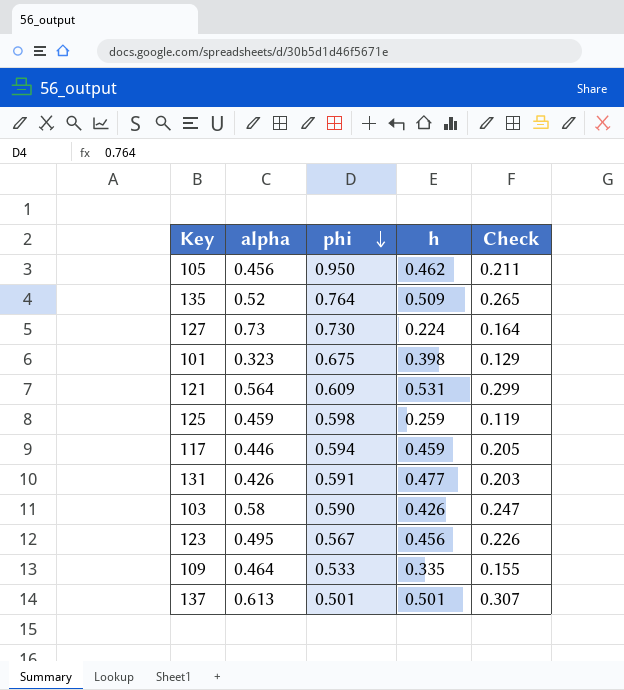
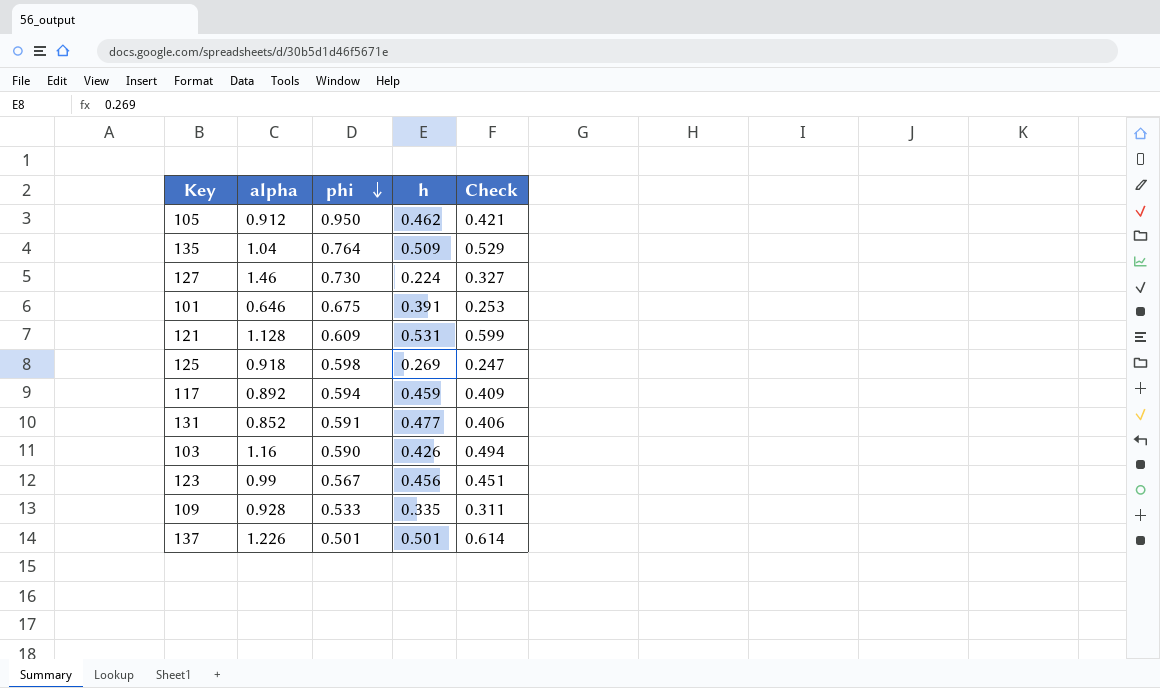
105 | alpha: 0.456 -> 0.912
105 | Check: 0.211 -> 0.421
135 | alpha: 0.52 -> 1.04
135 | Check: 0.265 -> 0.529
127 | alpha: 0.73 -> 1.46
127 | Check: 0.164 -> 0.327
101 | alpha: 0.323 -> 0.646
101 | h: 0.398 -> 0.391
101 | Check: 0.129 -> 0.253
121 | alpha: 0.564 -> 1.128
121 | Check: 0.299 -> 0.599
125 | alpha: 0.459 -> 0.918
125 | h: 0.259 -> 0.269
125 | Check: 0.119 -> 0.247
117 | alpha: 0.446 -> 0.892
117 | Check: 0.205 -> 0.409
131 | alpha: 0.426 -> 0.852
131 | Check: 0.203 -> 0.406
103 | alpha: 0.58 -> 1.16
103 | Check: 0.247 -> 0.494
123 | alpha: 0.495 -> 0.99
123 | Check: 0.226 -> 0.451
109 | alpha: 0.464 -> 0.928
109 | Check: 0.155 -> 0.311
137 | alpha: 0.613 -> 1.226
137 | Check: 0.307 -> 0.614

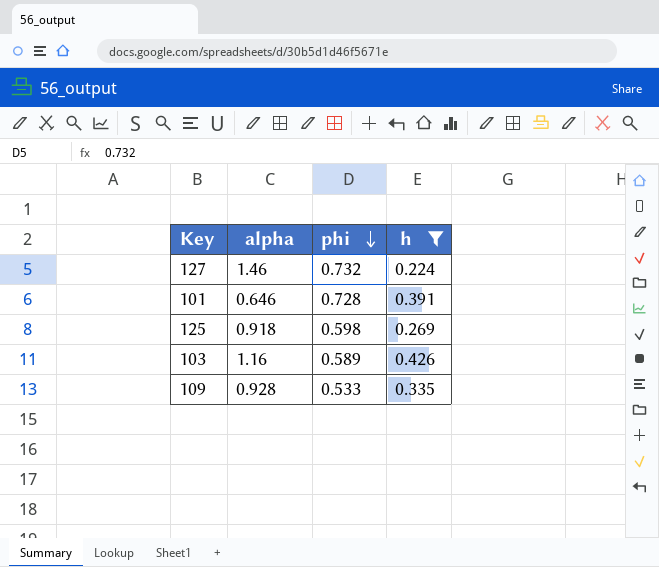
filter: none -> h <= 0.426
column Check | formula: [alpha] * [h] -> none
127 | phi: 0.730 -> 0.732
101 | phi: 0.675 -> 0.728
103 | phi: 0.590 -> 0.589

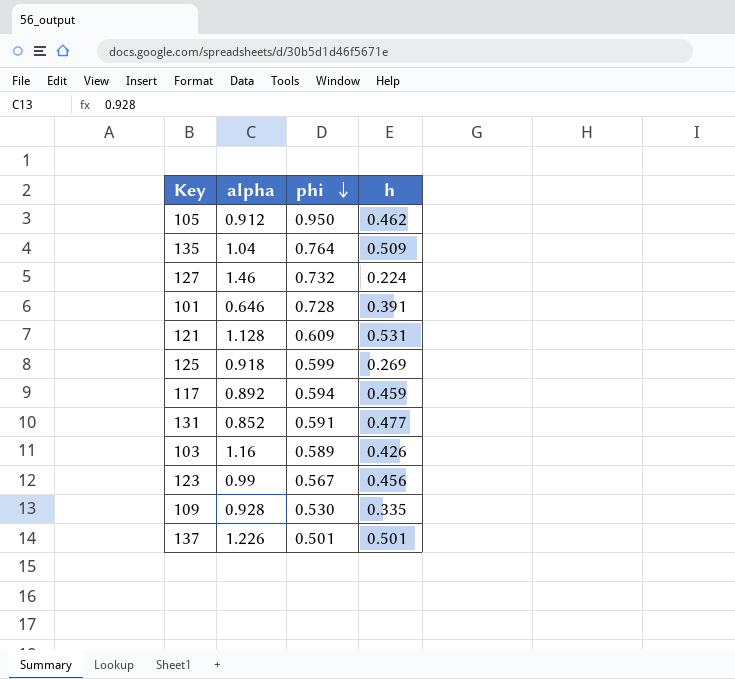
filter: h <= 0.426 -> none
125 | phi: 0.598 -> 0.599
109 | phi: 0.533 -> 0.530

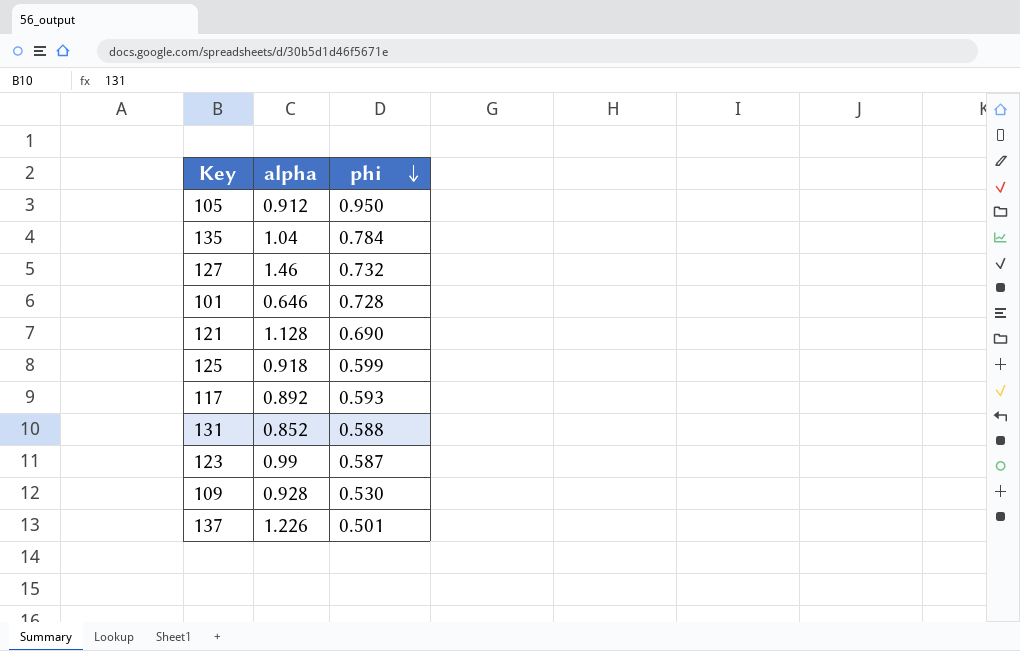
column h | position: 4 -> none
row 103: 1.16 | 0.589 | 0.426 -> none
135 | phi: 0.764 -> 0.784
121 | phi: 0.609 -> 0.690
117 | phi: 0.594 -> 0.593
131 | phi: 0.591 -> 0.588
123 | phi: 0.567 -> 0.587

